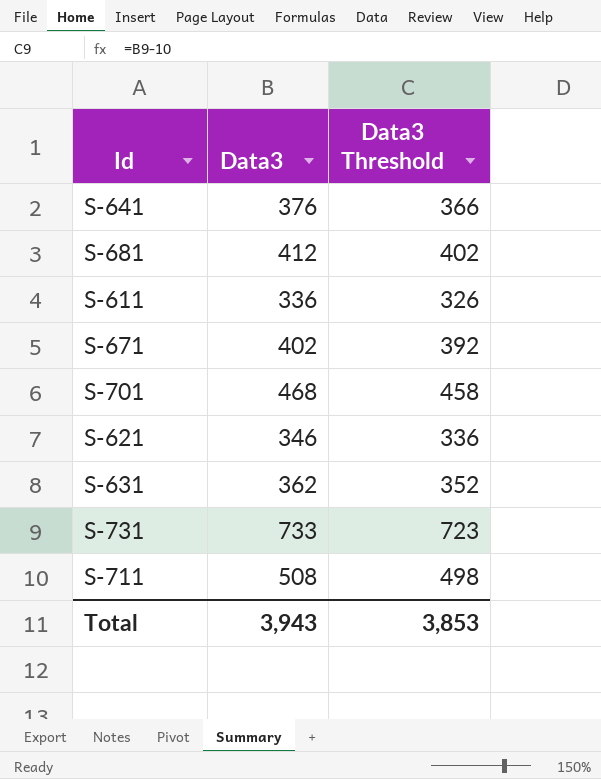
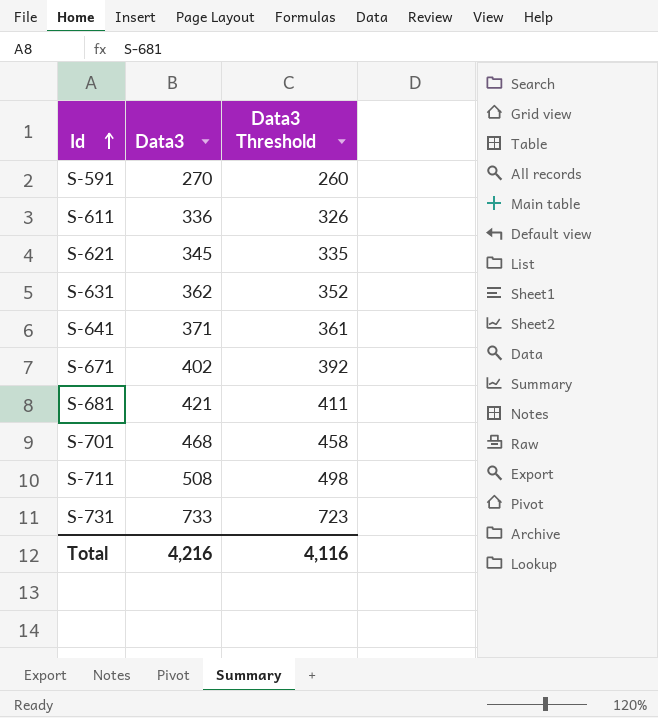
row order: none -> Id ascending
row S-591: none -> 270 | 260
S-621 | Data3: 346 -> 345
S-621 | Data3 Threshold: 336 -> 335
S-641 | Data3: 376 -> 371
S-641 | Data3 Threshold: 366 -> 361
S-681 | Data3: 412 -> 421
S-681 | Data3 Threshold: 402 -> 411
Total | Data3: 3,943 -> 4,216
Total | Data3 Threshold: 3,853 -> 4,116

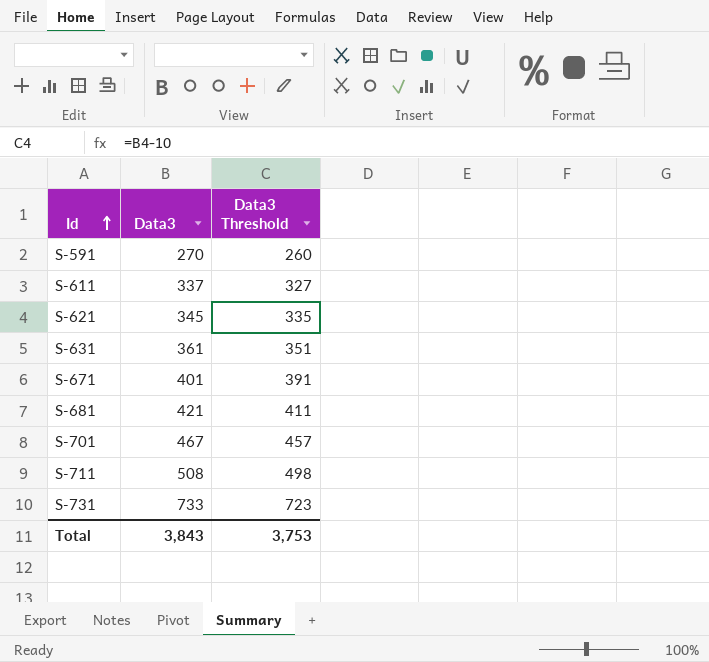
row S-641: 371 | 361 -> none
S-611 | Data3: 336 -> 337
S-611 | Data3 Threshold: 326 -> 327
S-631 | Data3: 362 -> 361
S-631 | Data3 Threshold: 352 -> 351
S-671 | Data3: 402 -> 401
S-671 | Data3 Threshold: 392 -> 391
S-701 | Data3: 468 -> 467
S-701 | Data3 Threshold: 458 -> 457
Total | Data3: 4,216 -> 3,843
Total | Data3 Threshold: 4,116 -> 3,753

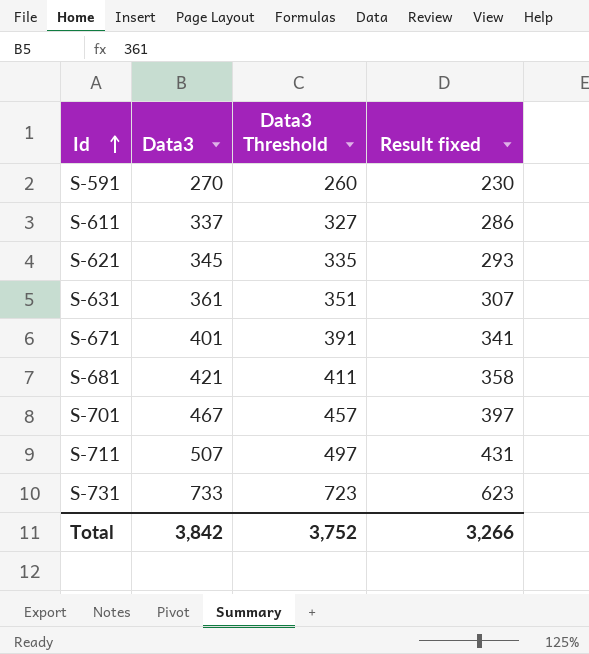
column Result fixed | formula: none -> [Data3] * 0.85
S-711 | Data3: 508 -> 507
S-711 | Data3 Threshold: 498 -> 497
Total | Data3: 3,843 -> 3,842
Total | Data3 Threshold: 3,753 -> 3,752

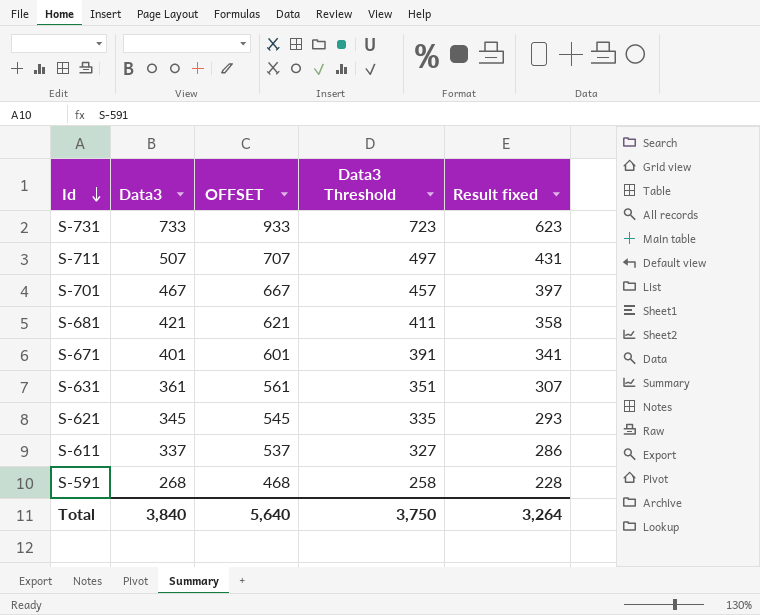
row order: Id ascending -> Id descending
column OFFSET | formula: none -> [Data3] + 200
S-591 | Data3: 270 -> 268
S-591 | Data3 Threshold: 260 -> 258
S-591 | Result fixed: 230 -> 228
Total | Data3: 3,842 -> 3,840
Total | Data3 Threshold: 3,752 -> 3,750
Total | Result fixed: 3,266 -> 3,264

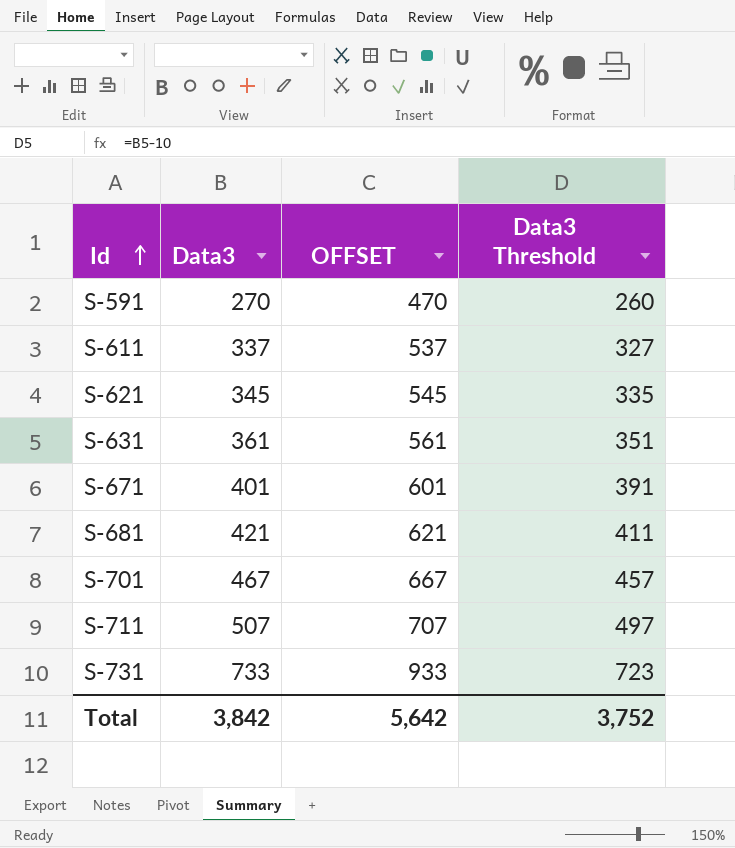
row order: Id descending -> Id ascending
column Result fixed | formula: [Data3] * 0.85 -> none
S-591 | Data3: 268 -> 270
S-591 | OFFSET: 468 -> 470
S-591 | Data3 Threshold: 258 -> 260
Total | Data3: 3,840 -> 3,842
Total | OFFSET: 5,640 -> 5,642
Total | Data3 Threshold: 3,750 -> 3,752

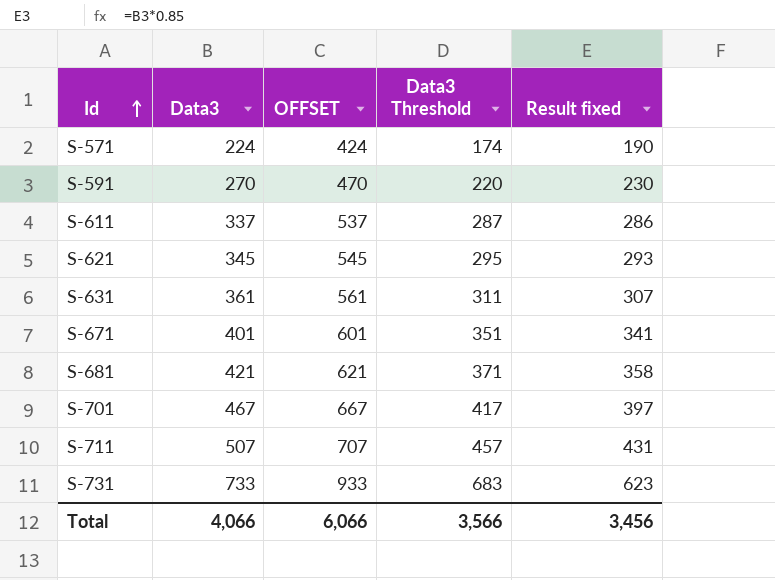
column Data3 Threshold | formula: [Data3] - 10 -> [Data3] - 50
column Result fixed | formula: none -> [Data3] * 0.85
row S-571: none -> 224 | 424 | 174 | 190
Total | Data3: 3,842 -> 4,066
Total | OFFSET: 5,642 -> 6,066
Total | Data3 Threshold: 3,752 -> 3,566

